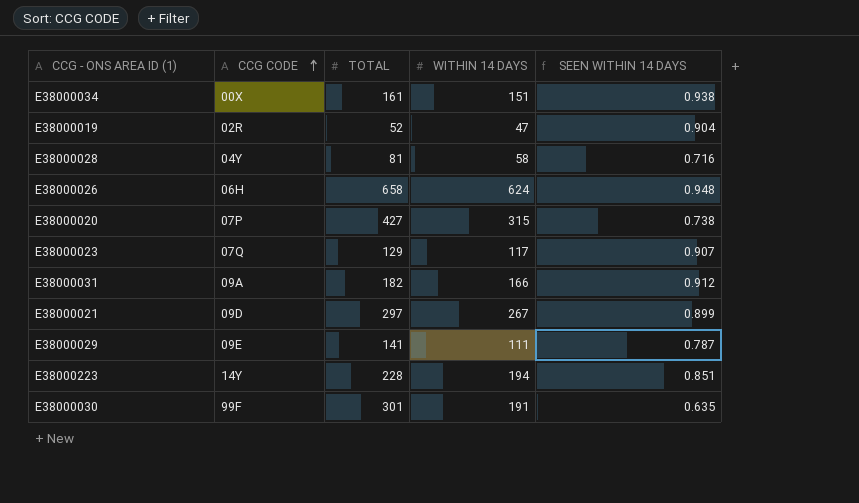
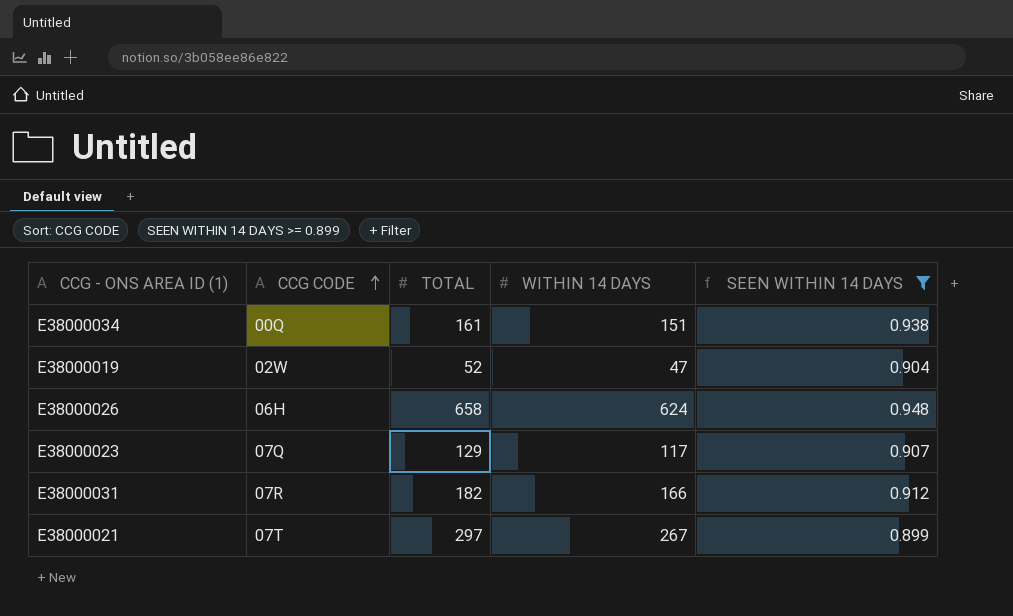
filter: none -> SEEN WITHIN 14 DAYS >= 0.899
E38000034 | CCG CODE: 00X -> 00Q
E38000019 | CCG CODE: 02R -> 02W
E38000031 | CCG CODE: 09A -> 07R
E38000021 | CCG CODE: 09D -> 07T

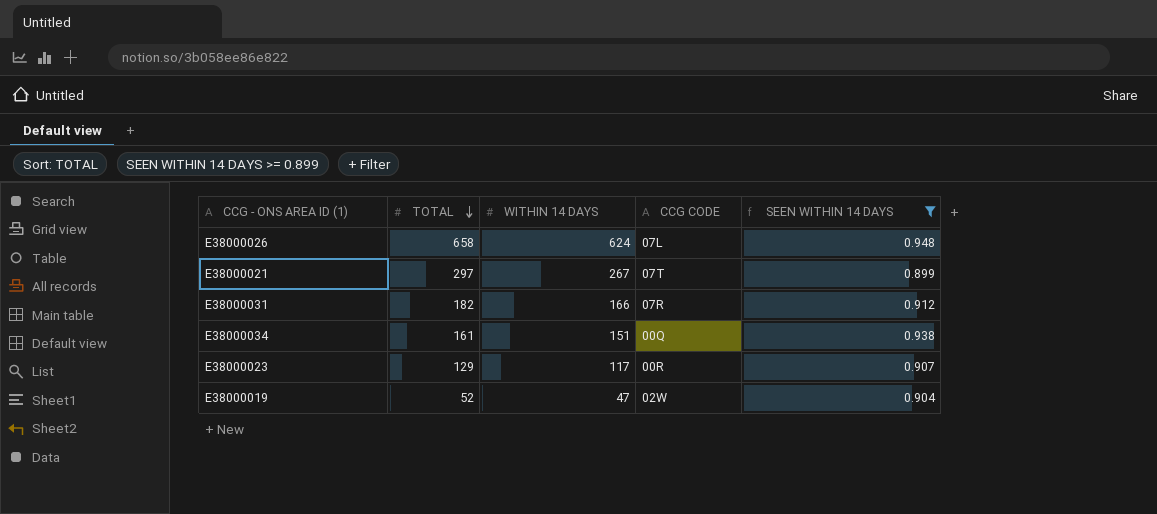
row order: CCG CODE ascending -> TOTAL descending
column CCG CODE | position: 2 -> 4
E38000026 | CCG CODE: 06H -> 07L
E38000023 | CCG CODE: 07Q -> 00R

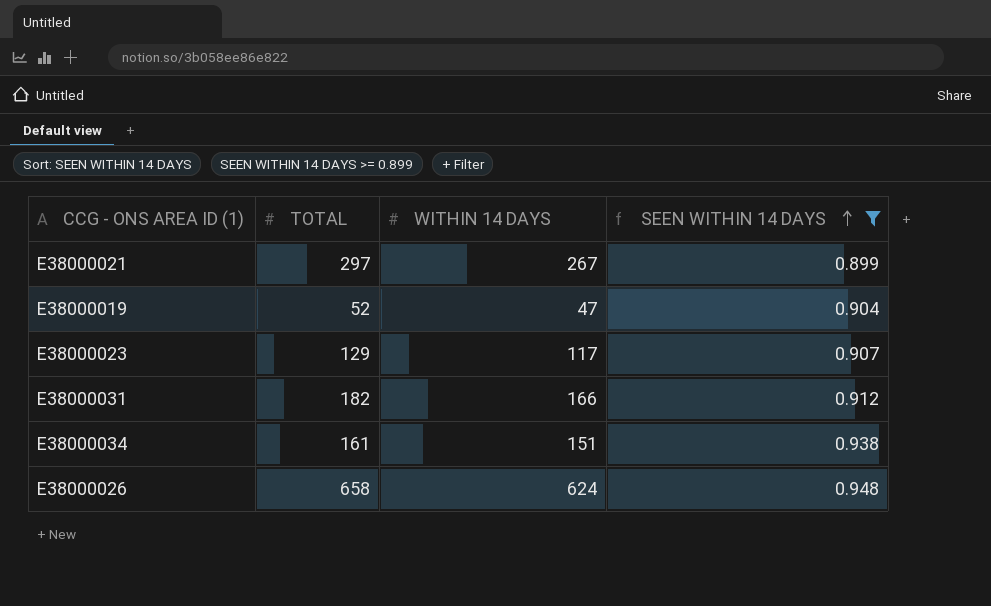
row order: TOTAL descending -> SEEN WITHIN 14 DAYS ascending
column CCG CODE | position: 4 -> none

